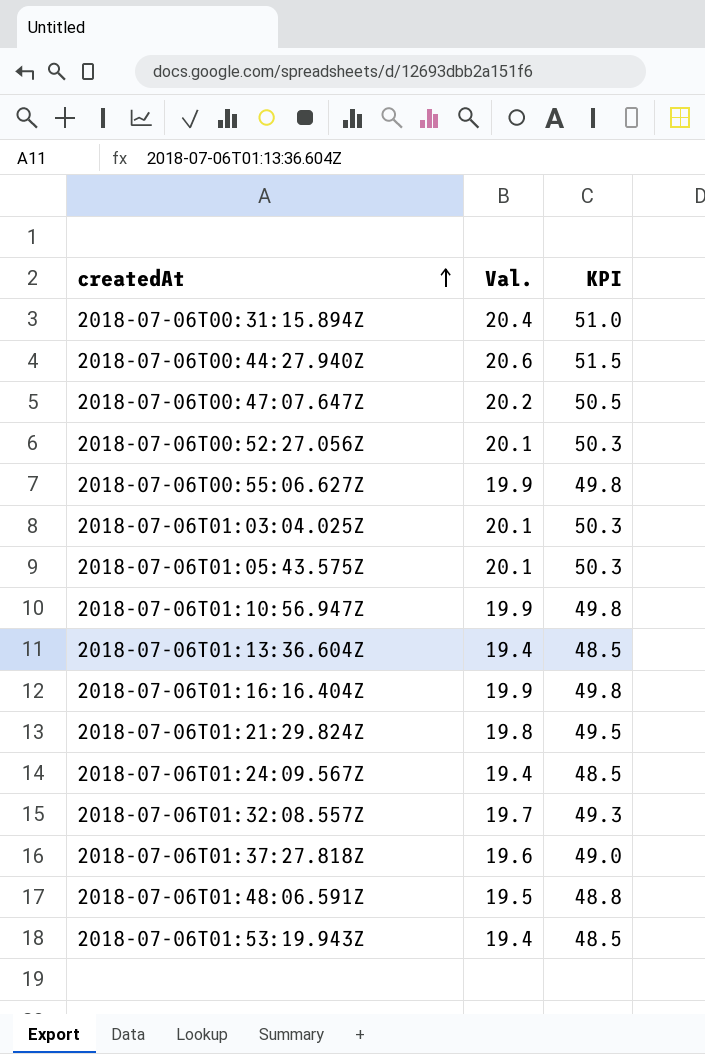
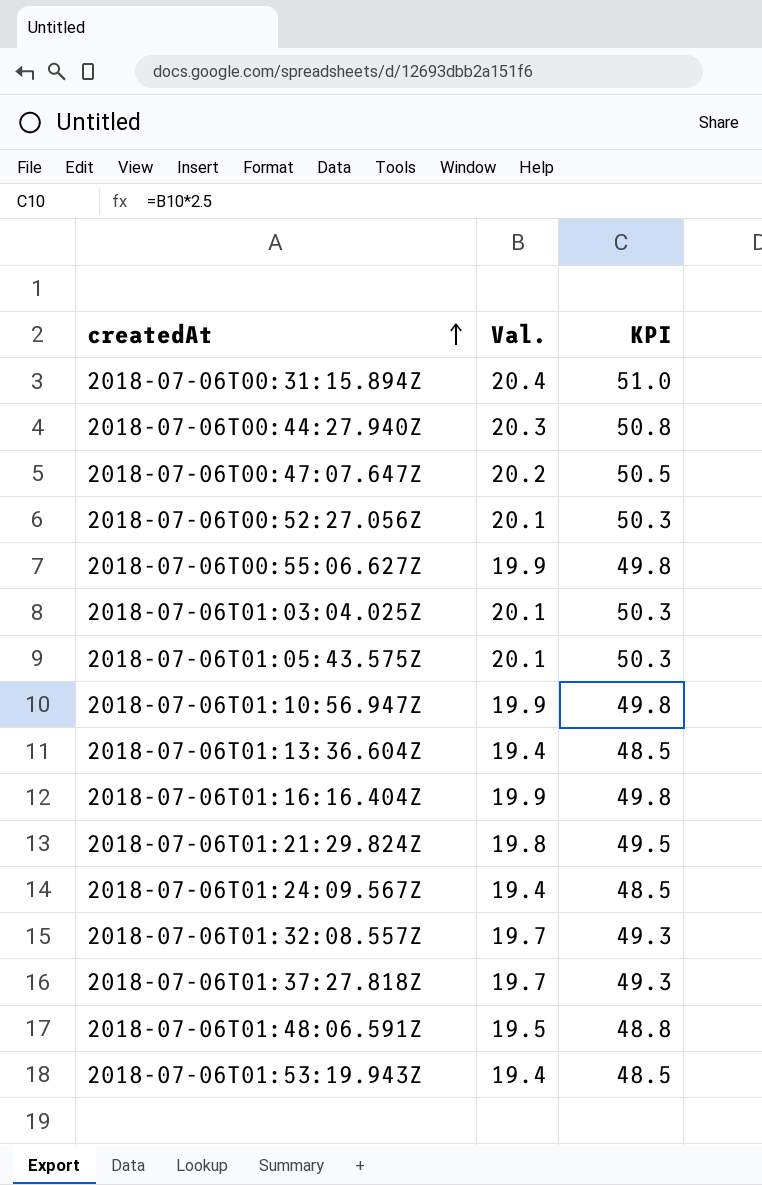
2018-07-06T00:44:27.940Z | Val.: 20.6 -> 20.3
2018-07-06T00:44:27.940Z | KPI: 51.5 -> 50.8
2018-07-06T01:37:27.818Z | Val.: 19.6 -> 19.7
2018-07-06T01:37:27.818Z | KPI: 49.0 -> 49.3

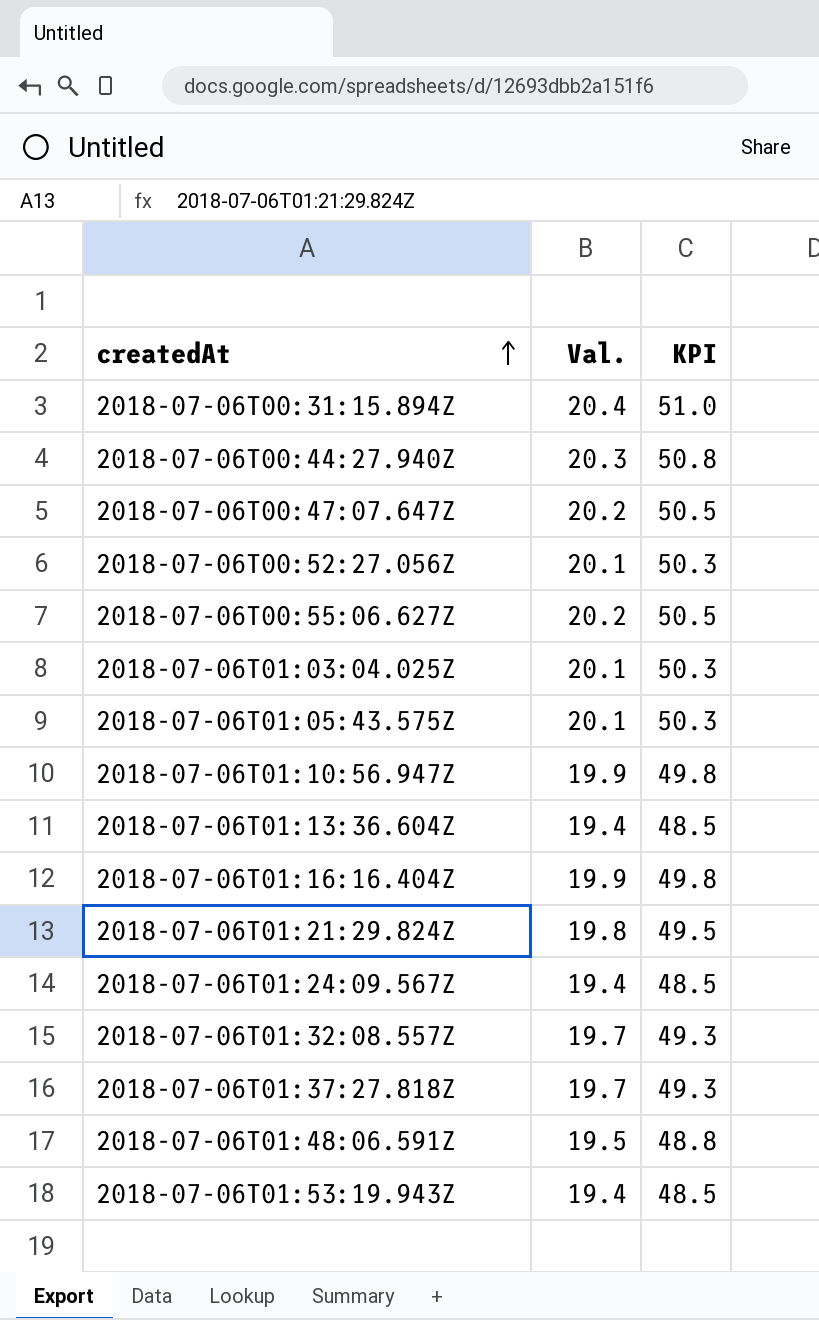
2018-07-06T00:55:06.627Z | Val.: 19.9 -> 20.2
2018-07-06T00:55:06.627Z | KPI: 49.8 -> 50.5

